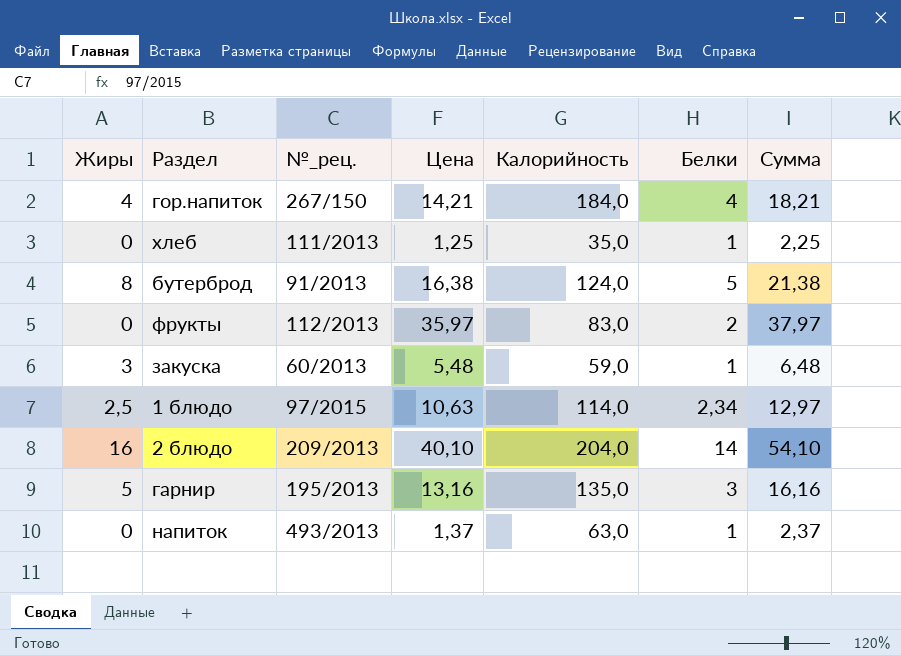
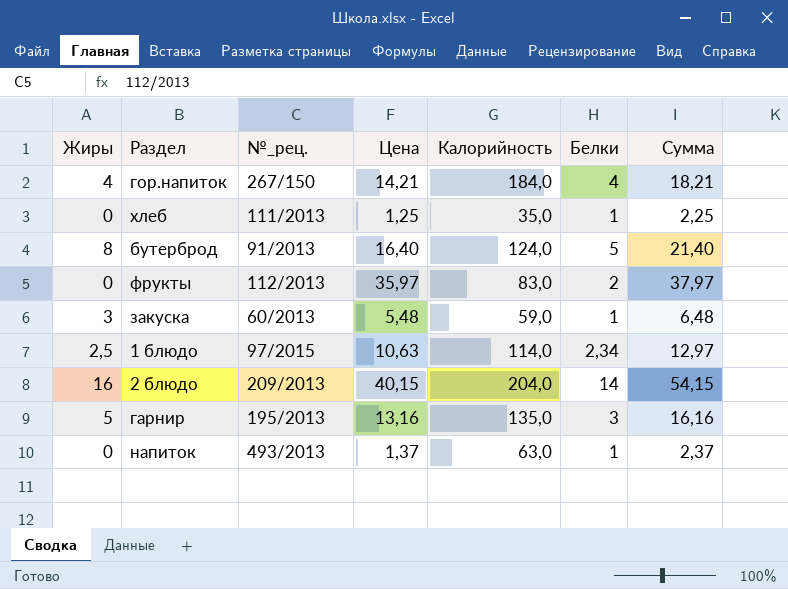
бутерброд | Цена: 16,38 -> 16,40
бутерброд | Сумма: 21,38 -> 21,40
2 блюдо | Цена: 40,10 -> 40,15
2 блюдо | Сумма: 54,10 -> 54,15

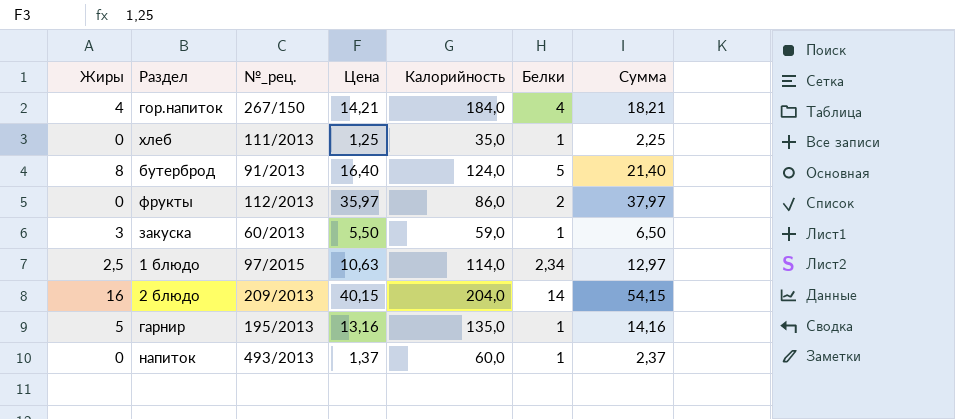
фрукты | Калорийность: 83,0 -> 86,0
закуска | Цена: 5,48 -> 5,50
закуска | Сумма: 6,48 -> 6,50
гарнир | Белки: 3 -> 1
гарнир | Сумма: 16,16 -> 14,16
напиток | Калорийность: 63,0 -> 60,0

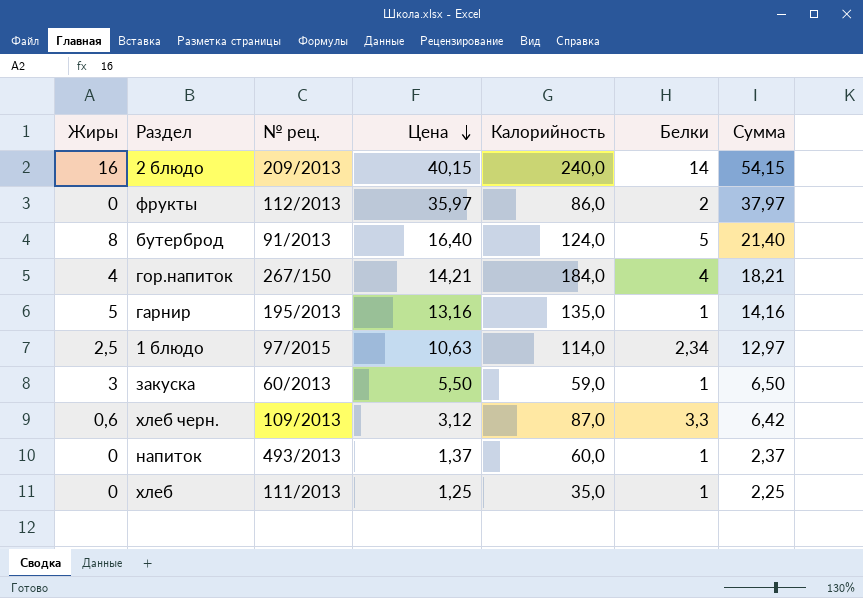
row order: none -> Цена descending
column name: №_рец. -> № рец.
2 блюдо | Калорийность: 204,0 -> 240,0
row хлеб черн.: none -> 0,6 | 109/2013 | 3,12 | 87,0 | 3,3 | 6,42

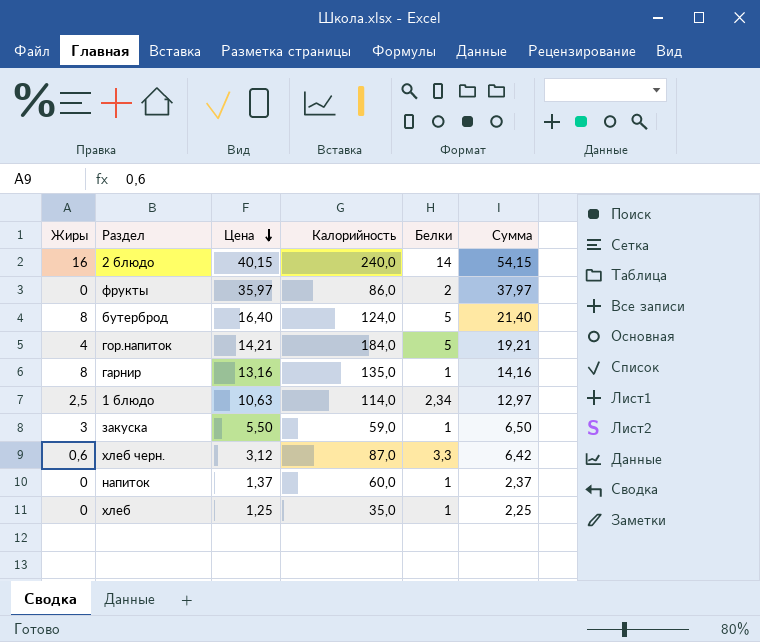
column № рец. | position: 3 -> none
гор.напиток | Белки: 4 -> 5
гор.напиток | Сумма: 18,21 -> 19,21
гарнир | Жиры: 5 -> 8

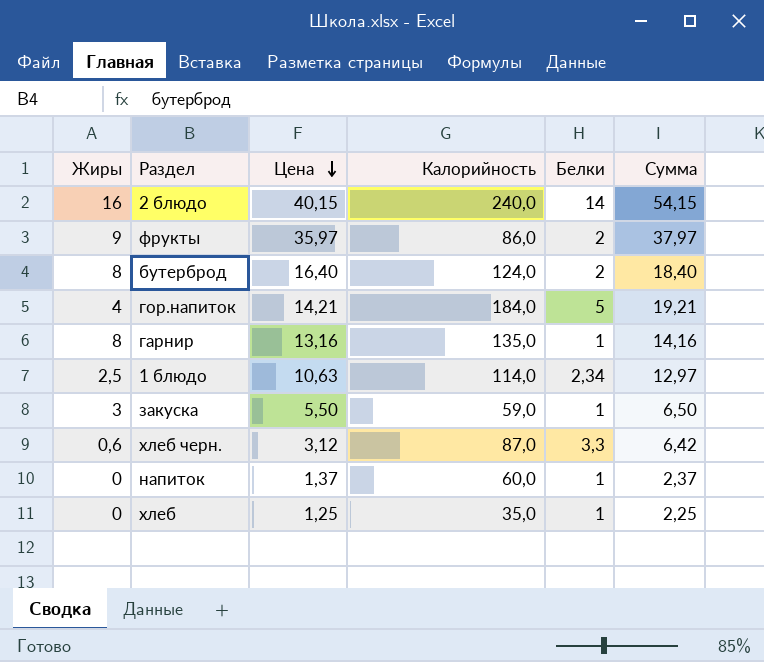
фрукты | Жиры: 0 -> 9
бутерброд | Белки: 5 -> 2
бутерброд | Сумма: 21,40 -> 18,40

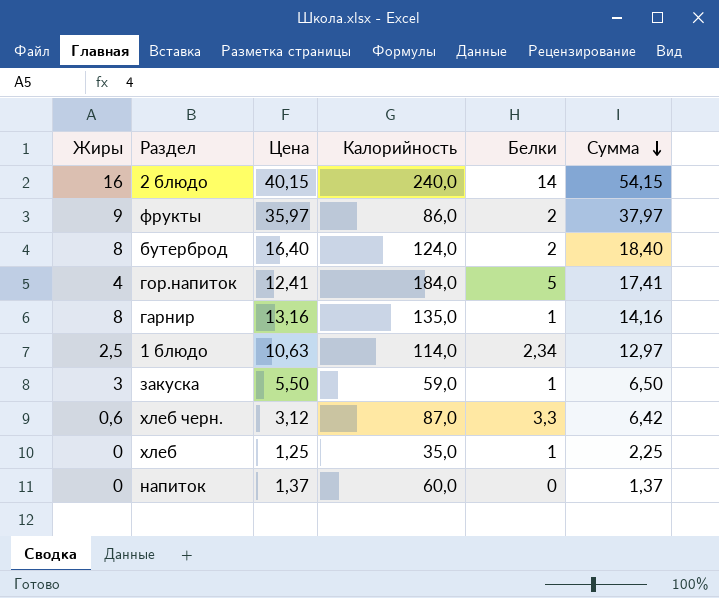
row order: Цена descending -> Сумма descending
гор.напиток | Цена: 14,21 -> 12,41
гор.напиток | Сумма: 19,21 -> 17,41
напиток | Белки: 1 -> 0
напиток | Сумма: 2,37 -> 1,37

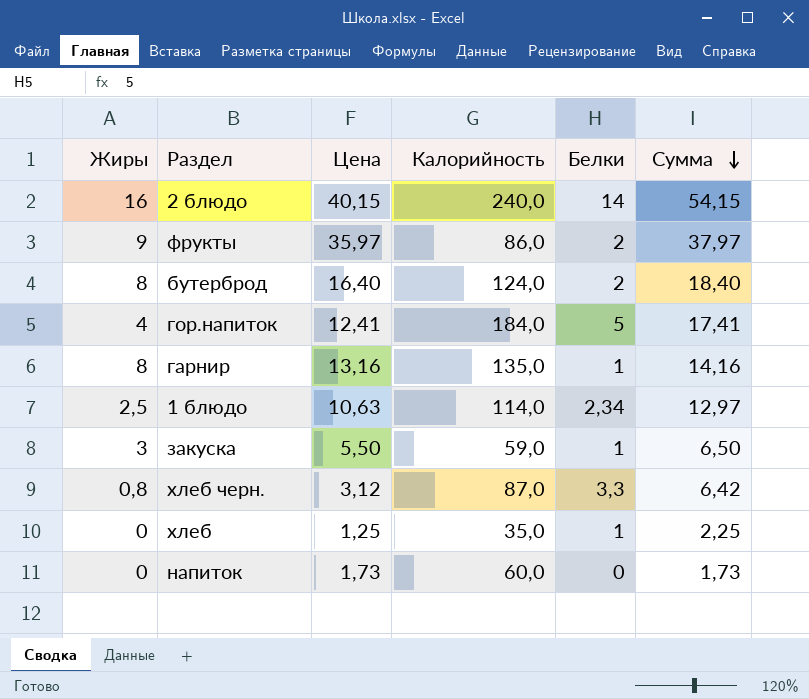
хлеб черн. | Жиры: 0,6 -> 0,8
напиток | Цена: 1,37 -> 1,73
напиток | Сумма: 1,37 -> 1,73

